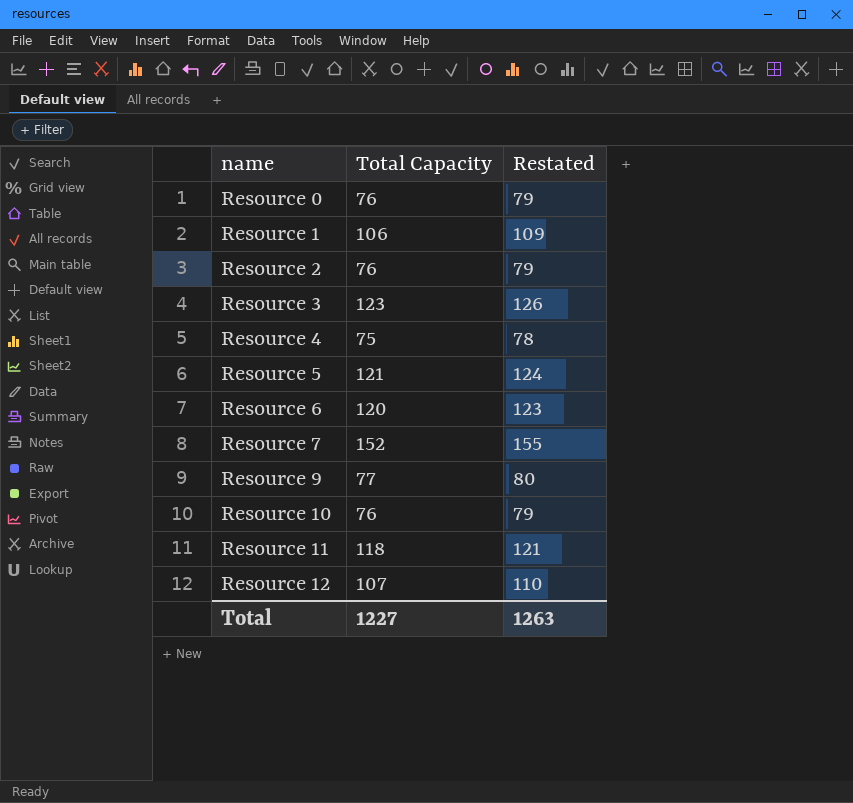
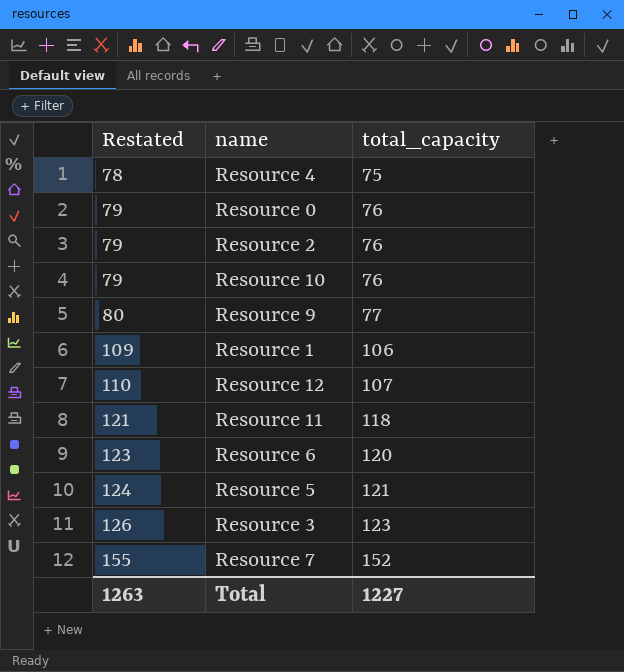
row order: name ascending -> Restated ascending
column Restated | position: 3 -> 1
column name: Total Capacity -> total_capacity

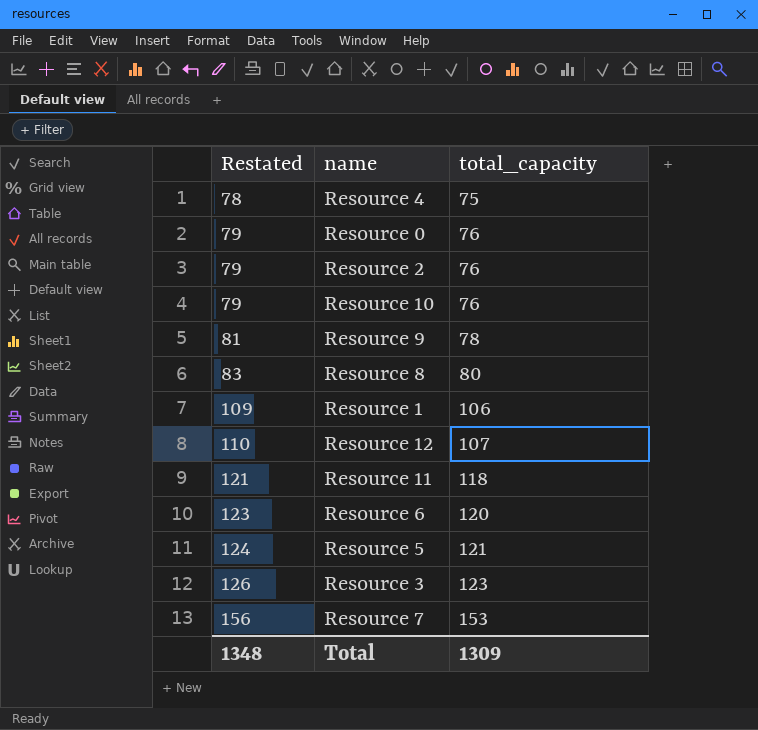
Resource 9 | Restated: 80 -> 81
Resource 9 | total_capacity: 77 -> 78
row Resource 8: none -> 83 | 80
Resource 7 | Restated: 155 -> 156
Resource 7 | total_capacity: 152 -> 153
Total | Restated: 1263 -> 1348
Total | total_capacity: 1227 -> 1309

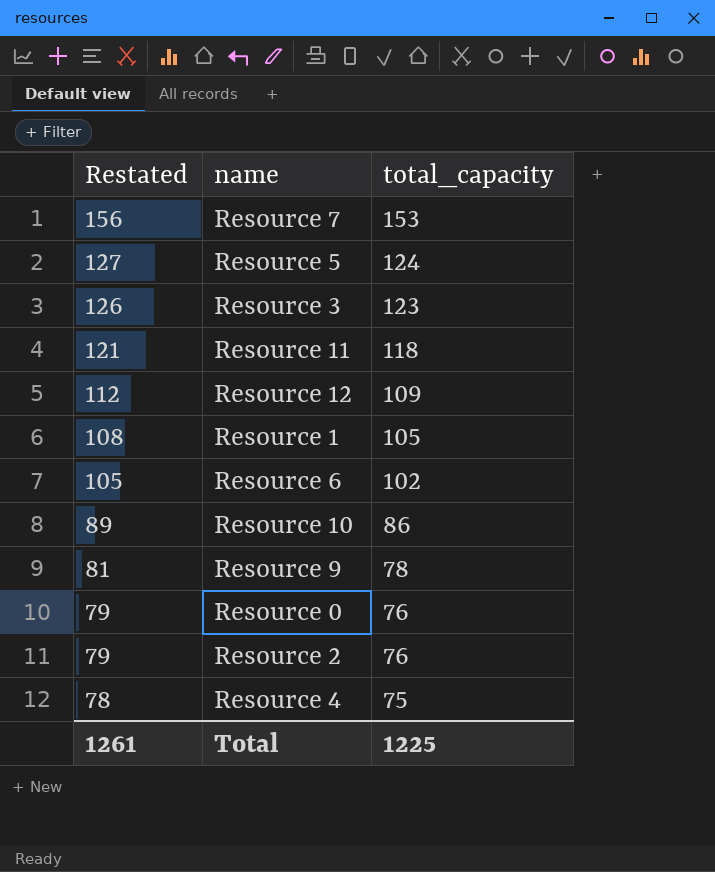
row order: Restated ascending -> Restated descending
row Resource 8: 83 | 80 -> none
Resource 5 | Restated: 124 -> 127
Resource 5 | total_capacity: 121 -> 124
Resource 12 | Restated: 110 -> 112
Resource 12 | total_capacity: 107 -> 109
Resource 1 | Restated: 109 -> 108
Resource 1 | total_capacity: 106 -> 105
Resource 6 | Restated: 123 -> 105
Resource 6 | total_capacity: 120 -> 102
Resource 10 | Restated: 79 -> 89
Resource 10 | total_capacity: 76 -> 86
Total | Restated: 1348 -> 1261
Total | total_capacity: 1309 -> 1225

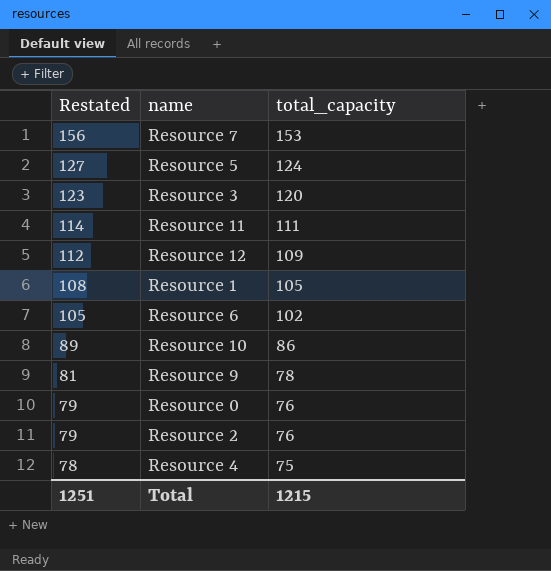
Resource 3 | Restated: 126 -> 123
Resource 3 | total_capacity: 123 -> 120
Resource 11 | Restated: 121 -> 114
Resource 11 | total_capacity: 118 -> 111
Total | Restated: 1261 -> 1251
Total | total_capacity: 1225 -> 1215

